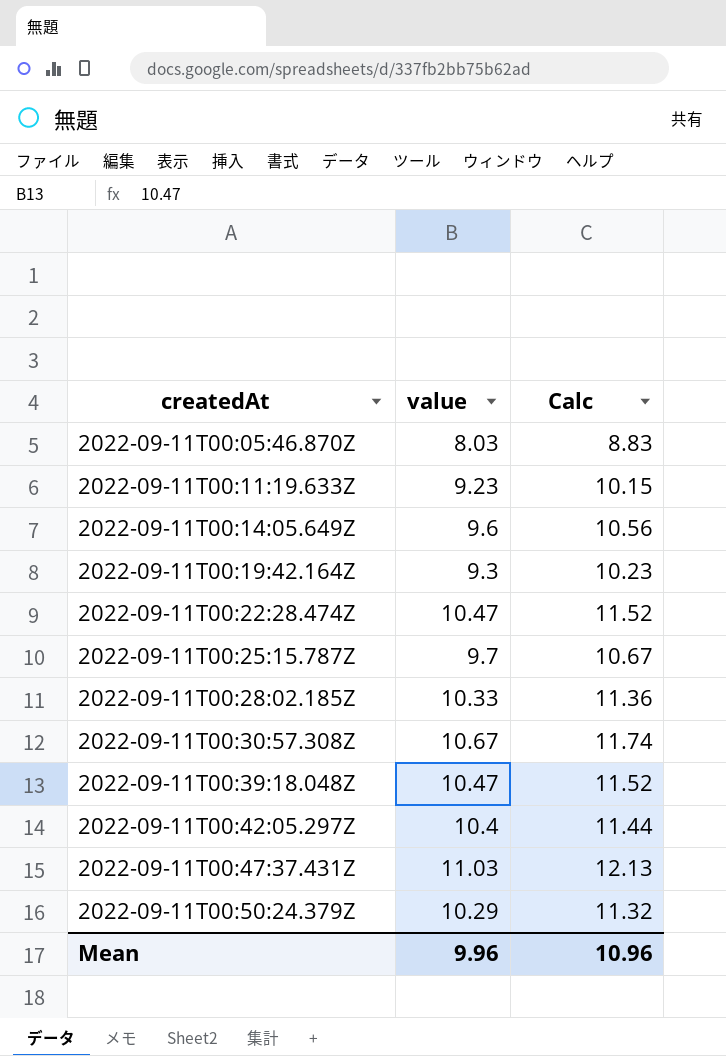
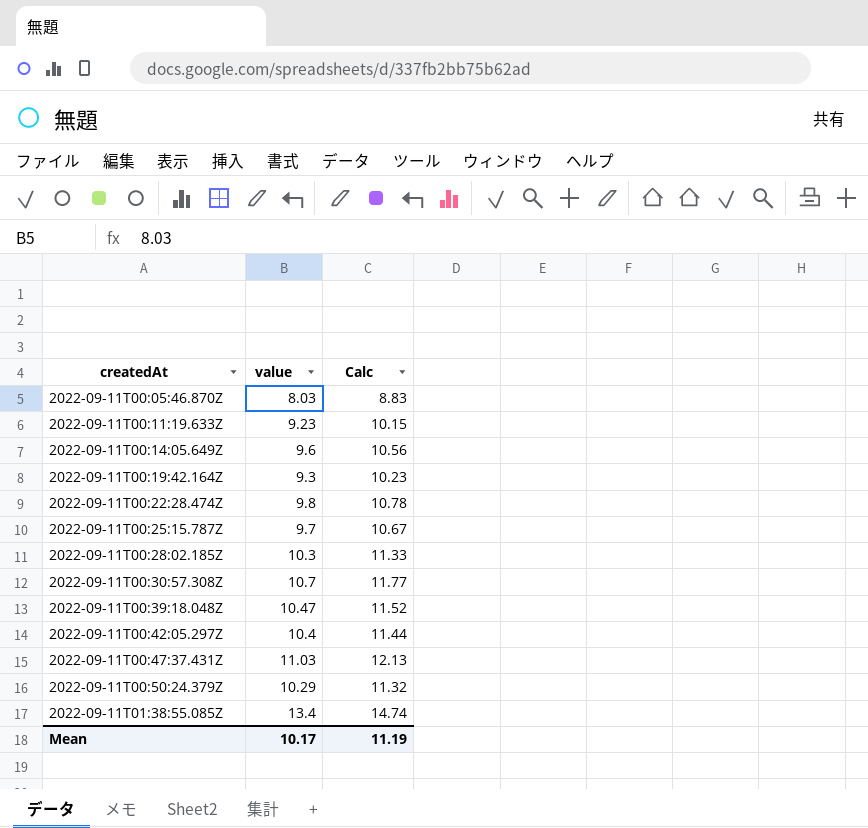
2022-09-11T00:22:28.474Z | value: 10.47 -> 9.8
2022-09-11T00:22:28.474Z | Calc: 11.52 -> 10.78
2022-09-11T00:28:02.185Z | value: 10.33 -> 10.3
2022-09-11T00:28:02.185Z | Calc: 11.36 -> 11.33
2022-09-11T00:30:57.308Z | value: 10.67 -> 10.7
2022-09-11T00:30:57.308Z | Calc: 11.74 -> 11.77
row 2022-09-11T01:38:55.085Z: none -> 13.4 | 14.74
Mean | value: 9.96 -> 10.17
Mean | Calc: 10.96 -> 11.19

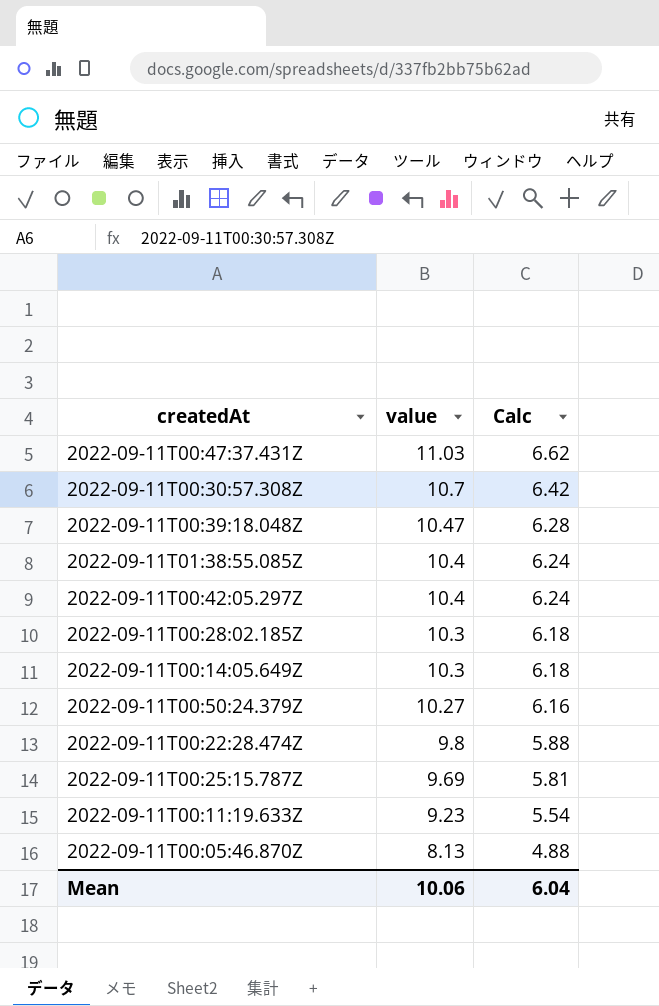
row order: createdAt ascending -> value descending
column Calc | formula: [value] * 1.1 -> [value] * 0.6
row 2022-09-11T00:19:42.164Z: 9.3 | 10.23 -> none
2022-09-11T01:38:55.085Z | value: 13.4 -> 10.4
2022-09-11T00:14:05.649Z | value: 9.6 -> 10.3
2022-09-11T00:50:24.379Z | value: 10.29 -> 10.27
2022-09-11T00:25:15.787Z | value: 9.7 -> 9.69
2022-09-11T00:05:46.870Z | value: 8.03 -> 8.13
Mean | value: 10.17 -> 10.06
Mean | Calc: 11.19 -> 6.04

